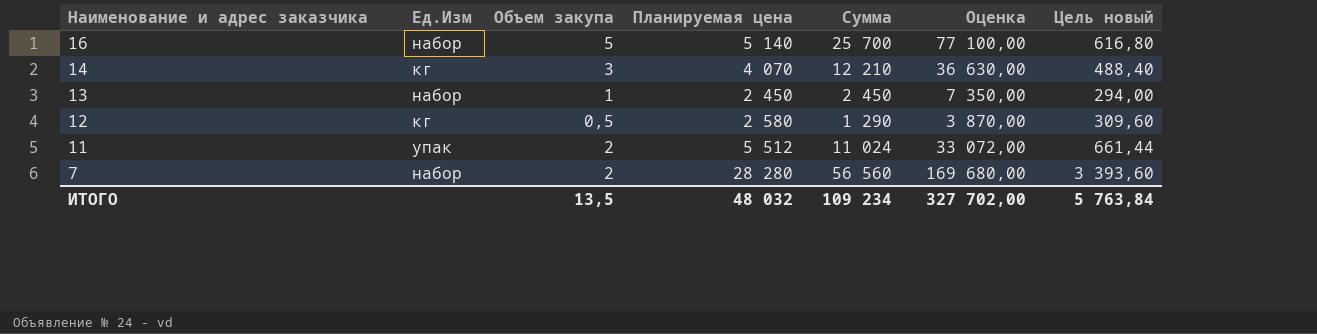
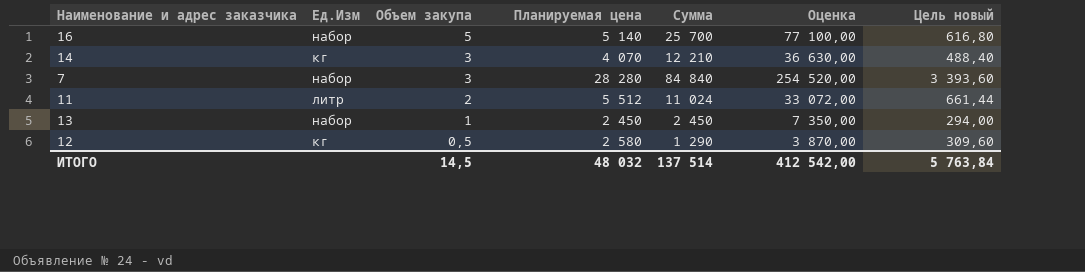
row order: Наименование и адрес заказчика descending -> Объем закупа descending
7 | Объем закупа: 2 -> 3
7 | Сумма: 56 560 -> 84 840
7 | Оценка: 169 680,00 -> 254 520,00
11 | Ед.Изм: упак -> литр
ИТОГО | Объем закупа: 13,5 -> 14,5
ИТОГО | Сумма: 109 234 -> 137 514
ИТОГО | Оценка: 327 702,00 -> 412 542,00

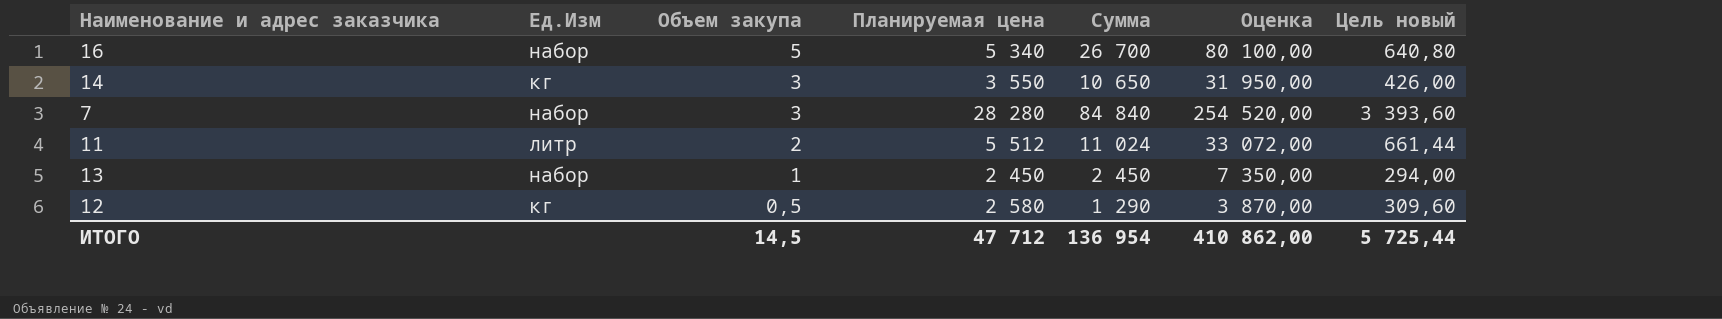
16 | Планируемая цена: 5 140 -> 5 340
16 | Сумма: 25 700 -> 26 700
16 | Оценка: 77 100,00 -> 80 100,00
16 | Цель новый: 616,80 -> 640,80
14 | Планируемая цена: 4 070 -> 3 550
14 | Сумма: 12 210 -> 10 650
14 | Оценка: 36 630,00 -> 31 950,00
14 | Цель новый: 488,40 -> 426,00
ИТОГО | Планируемая цена: 48 032 -> 47 712
ИТОГО | Сумма: 137 514 -> 136 954
ИТОГО | Оценка: 412 542,00 -> 410 862,00
ИТОГО | Цель новый: 5 763,84 -> 5 725,44

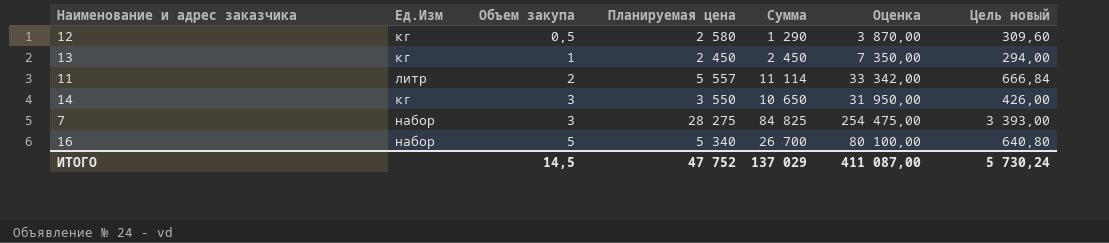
row order: Объем закупа descending -> Объем закупа ascending
13 | Ед.Изм: набор -> кг
11 | Планируемая цена: 5 512 -> 5 557
11 | Сумма: 11 024 -> 11 114
11 | Оценка: 33 072,00 -> 33 342,00
11 | Цель новый: 661,44 -> 666,84
7 | Планируемая цена: 28 280 -> 28 275
7 | Сумма: 84 840 -> 84 825
7 | Оценка: 254 520,00 -> 254 475,00
7 | Цель новый: 3 393,60 -> 3 393,00
ИТОГО | Планируемая цена: 47 712 -> 47 752
ИТОГО | Сумма: 136 954 -> 137 029
ИТОГО | Оценка: 410 862,00 -> 411 087,00
ИТОГО | Цель новый: 5 725,44 -> 5 730,24

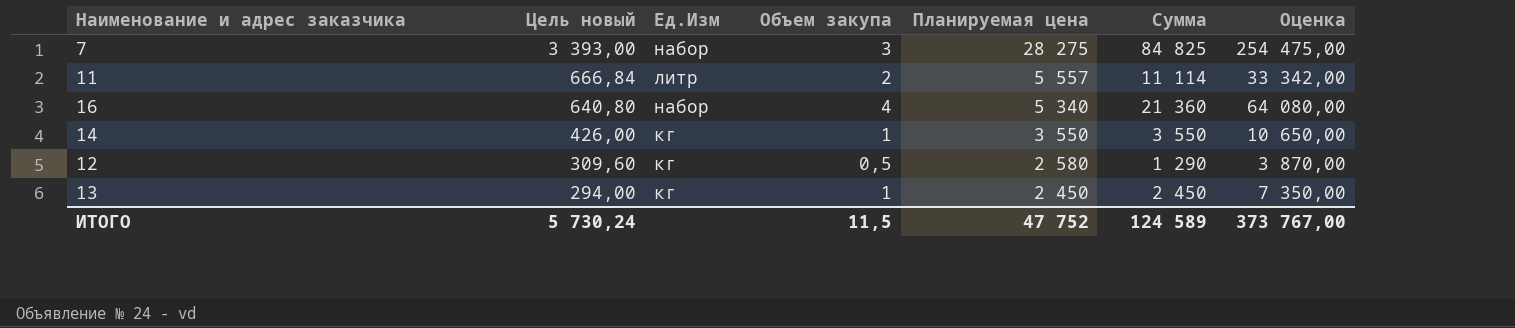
row order: Объем закупа ascending -> Цель новый descending
column Цель новый | position: 7 -> 2
16 | Объем закупа: 5 -> 4
16 | Сумма: 26 700 -> 21 360
16 | Оценка: 80 100,00 -> 64 080,00
14 | Объем закупа: 3 -> 1
14 | Сумма: 10 650 -> 3 550
14 | Оценка: 31 950,00 -> 10 650,00
ИТОГО | Объем закупа: 14,5 -> 11,5
ИТОГО | Сумма: 137 029 -> 124 589
ИТОГО | Оценка: 411 087,00 -> 373 767,00

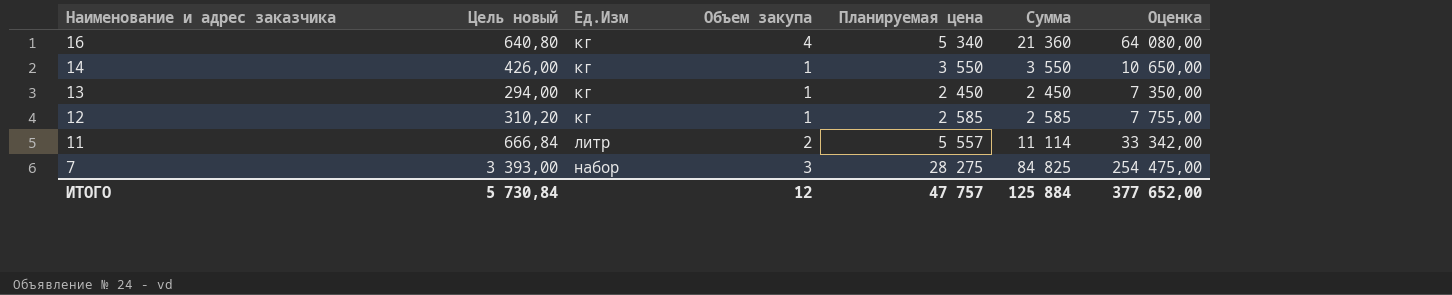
row order: Цель новый descending -> Наименование и адрес заказчика descending
16 | Ед.Изм: набор -> кг
12 | Цель новый: 309,60 -> 310,20
12 | Объем закупа: 0,5 -> 1
12 | Планируемая цена: 2 580 -> 2 585
12 | Сумма: 1 290 -> 2 585
12 | Оценка: 3 870,00 -> 7 755,00
ИТОГО | Цель новый: 5 730,24 -> 5 730,84
ИТОГО | Объем закупа: 11,5 -> 12
ИТОГО | Планируемая цена: 47 752 -> 47 757
ИТОГО | Сумма: 124 589 -> 125 884
ИТОГО | Оценка: 373 767,00 -> 377 652,00

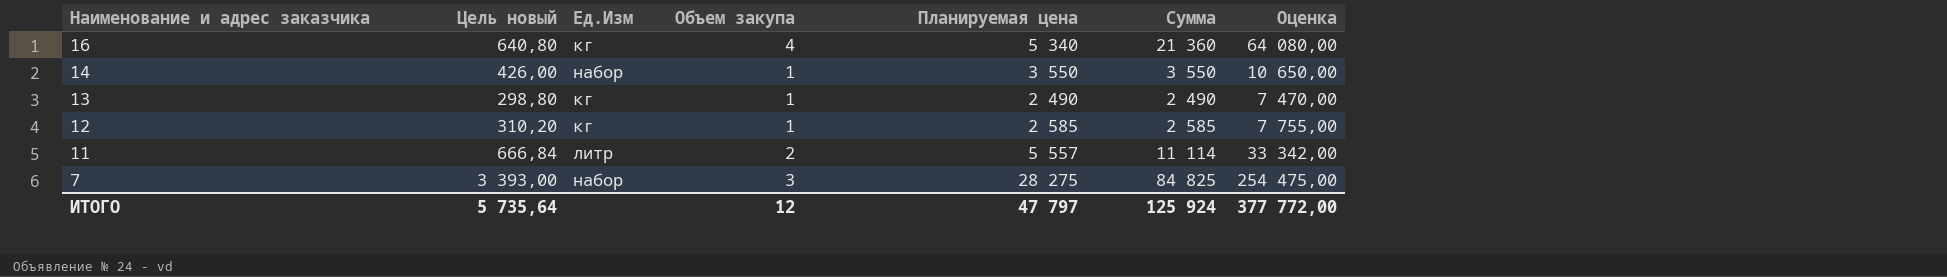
14 | Ед.Изм: кг -> набор
13 | Цель новый: 294,00 -> 298,80
13 | Планируемая цена: 2 450 -> 2 490
13 | Сумма: 2 450 -> 2 490
13 | Оценка: 7 350,00 -> 7 470,00
ИТОГО | Цель новый: 5 730,84 -> 5 735,64
ИТОГО | Планируемая цена: 47 757 -> 47 797
ИТОГО | Сумма: 125 884 -> 125 924
ИТОГО | Оценка: 377 652,00 -> 377 772,00

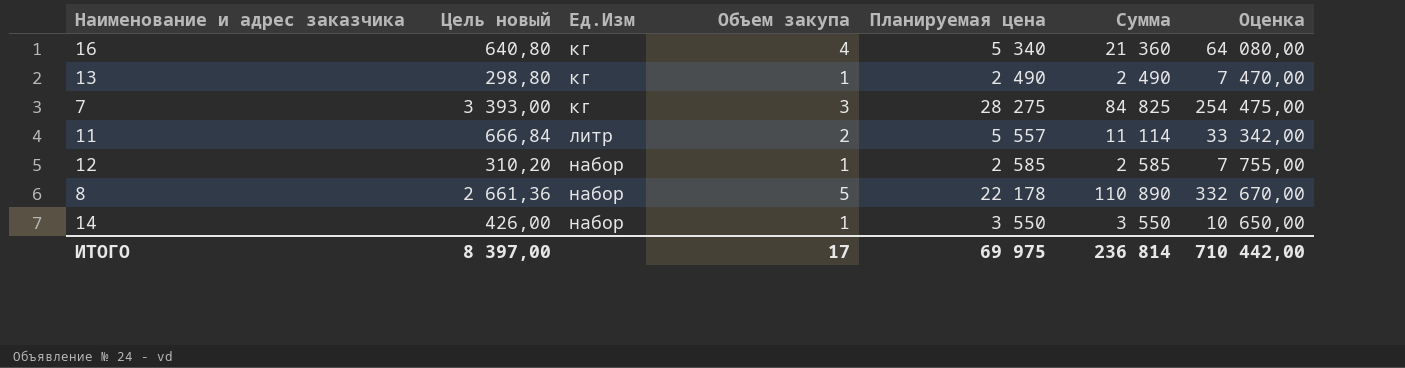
row order: Наименование и адрес заказчика descending -> Ед.Изм ascending
7 | Ед.Изм: набор -> кг
12 | Ед.Изм: кг -> набор
row 8: none -> 2 661,36 | набор | 5 | 22 178 | 110 890 | 332 670,00
ИТОГО | Цель новый: 5 735,64 -> 8 397,00
ИТОГО | Объем закупа: 12 -> 17
ИТОГО | Планируемая цена: 47 797 -> 69 975
ИТОГО | Сумма: 125 924 -> 236 814
ИТОГО | Оценка: 377 772,00 -> 710 442,00

